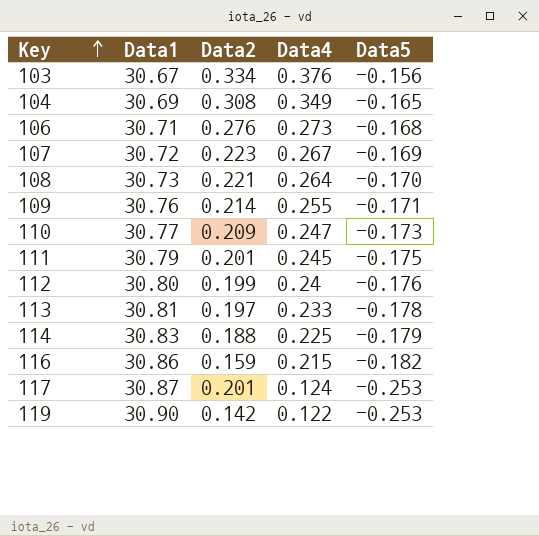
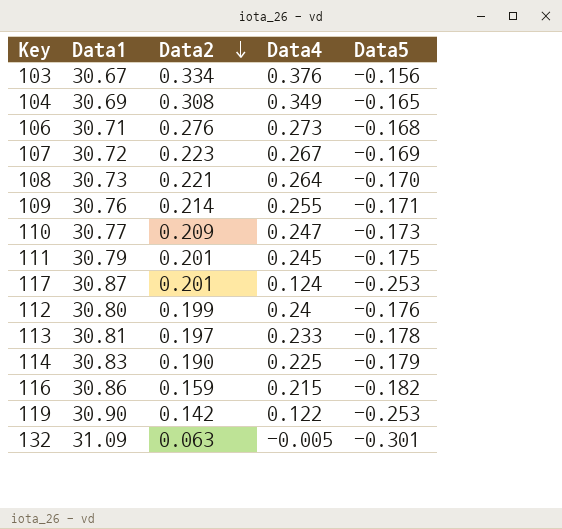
row order: Key ascending -> Data2 descending
114 | Data2: 0.188 -> 0.190
row 132: none -> 31.09 | 0.063 | -0.005 | -0.301

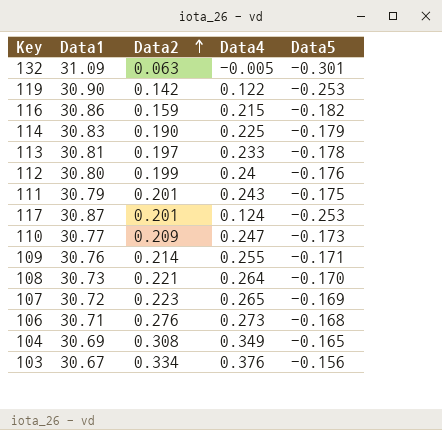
row order: Data2 descending -> Data2 ascending
111 | Data4: 0.245 -> 0.243
107 | Data4: 0.267 -> 0.265

